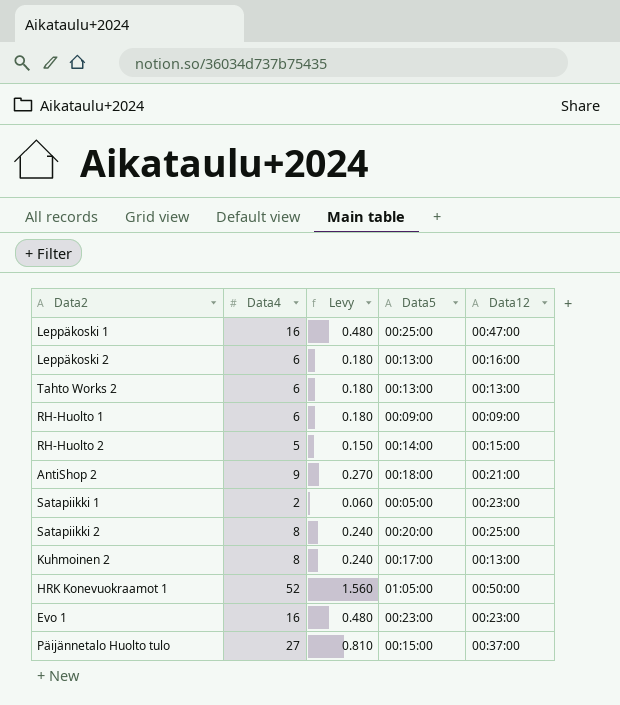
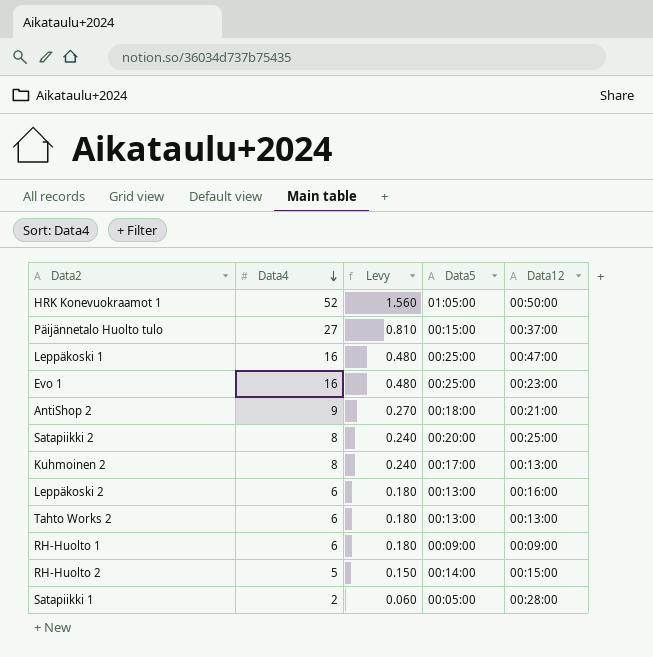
row order: none -> Data4 descending
Evo 1 | Data5: 00:23:00 -> 00:25:00
Satapiikki 1 | Data12: 00:23:00 -> 00:28:00

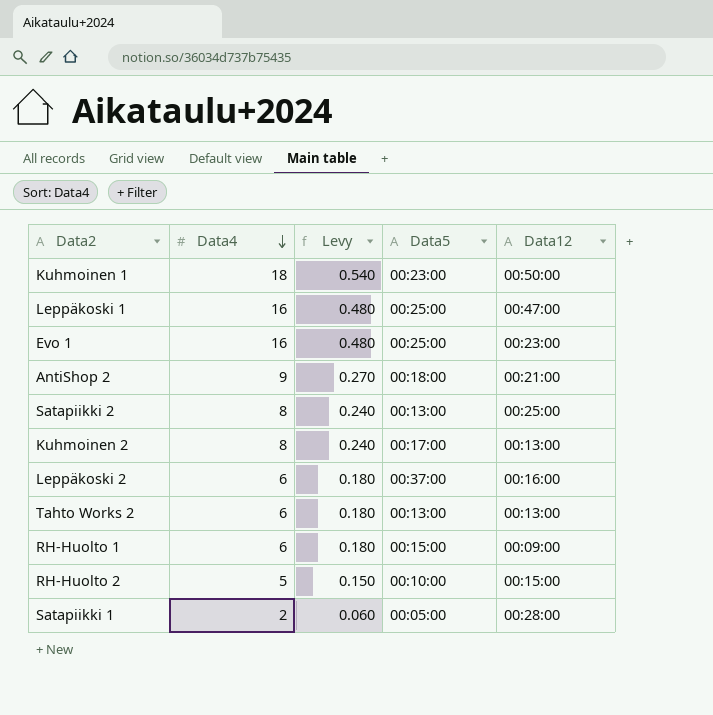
row HRK Konevuokraamot 1: 52 | 1.560 | 01:05:00 | 00:50:00 -> none
row Päijännetalo Huolto tulo: 27 | 0.810 | 00:15:00 | 00:37:00 -> none
row Kuhmoinen 1: none -> 18 | 0.540 | 00:23:00 | 00:50:00
Satapiikki 2 | Data5: 00:20:00 -> 00:13:00
Leppäkoski 2 | Data5: 00:13:00 -> 00:37:00
RH-Huolto 1 | Data5: 00:09:00 -> 00:15:00
RH-Huolto 2 | Data5: 00:14:00 -> 00:10:00

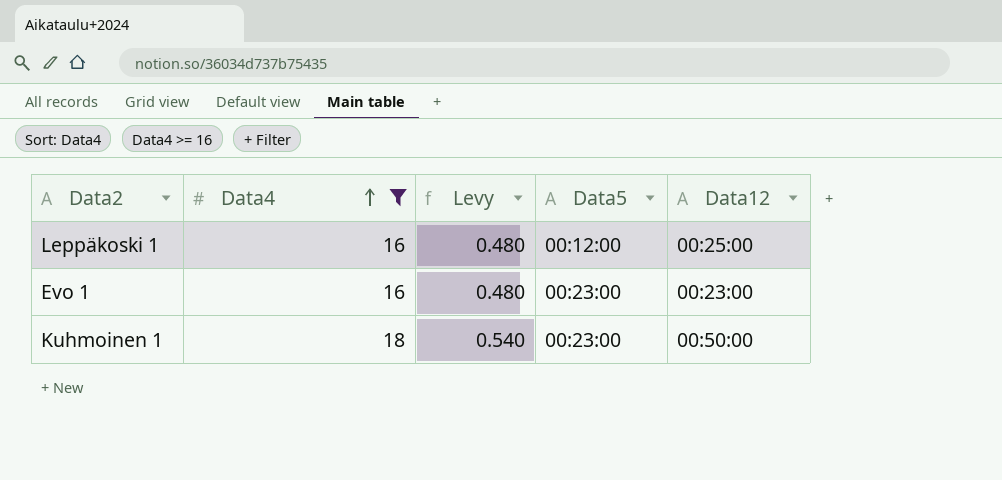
filter: none -> Data4 >= 16
row order: Data4 descending -> Data4 ascending
Leppäkoski 1 | Data5: 00:25:00 -> 00:12:00
Leppäkoski 1 | Data12: 00:47:00 -> 00:25:00
Evo 1 | Data5: 00:25:00 -> 00:23:00

